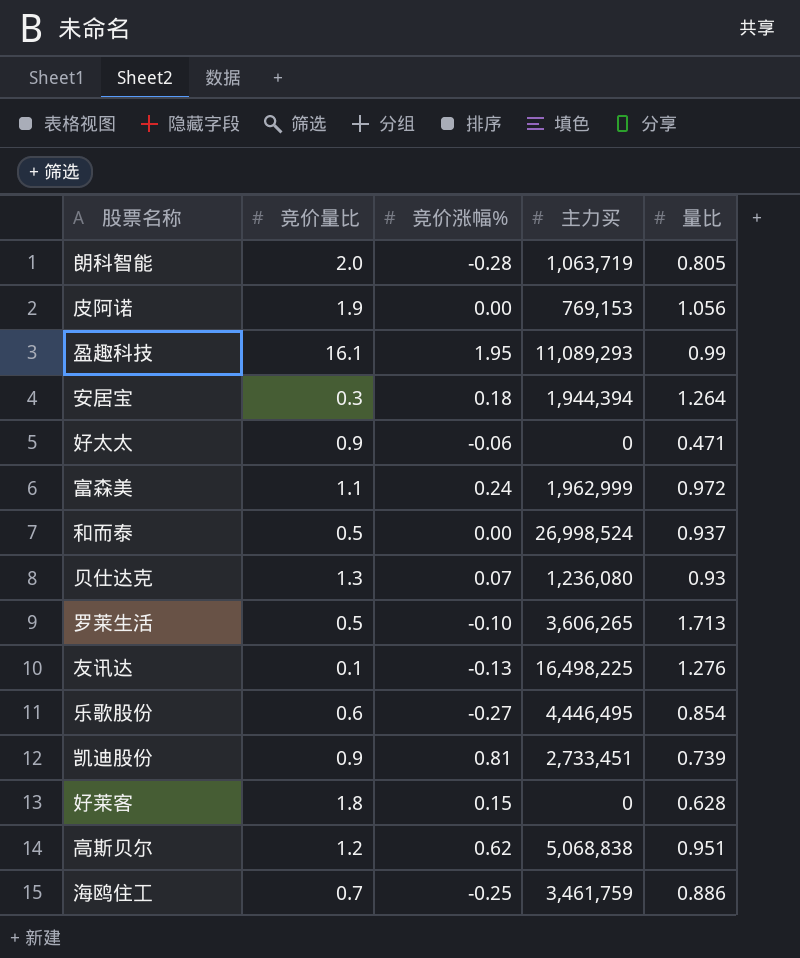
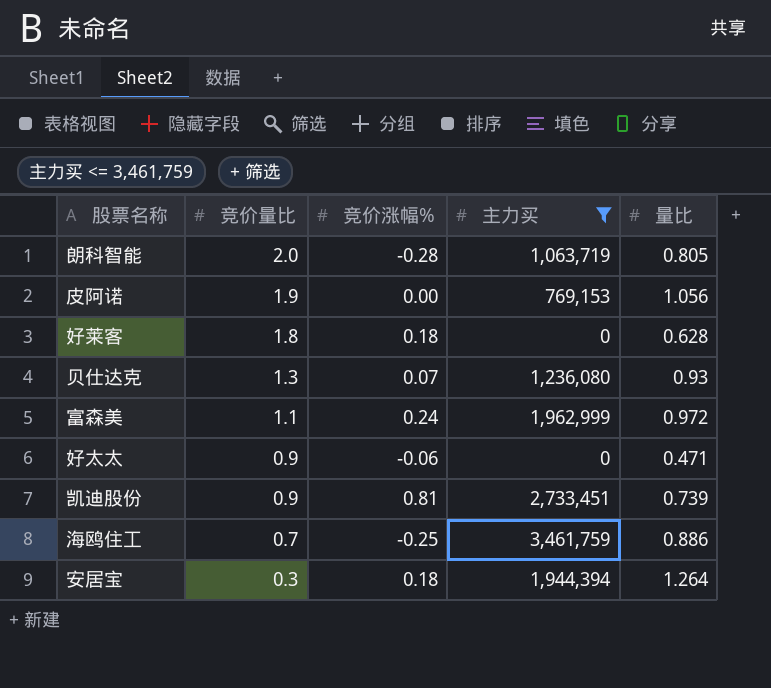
filter: none -> 主力买 <= 3,461,759
row order: none -> 竞价量比 descending
好莱客 | 竞价涨幅%: 0.15 -> 0.18

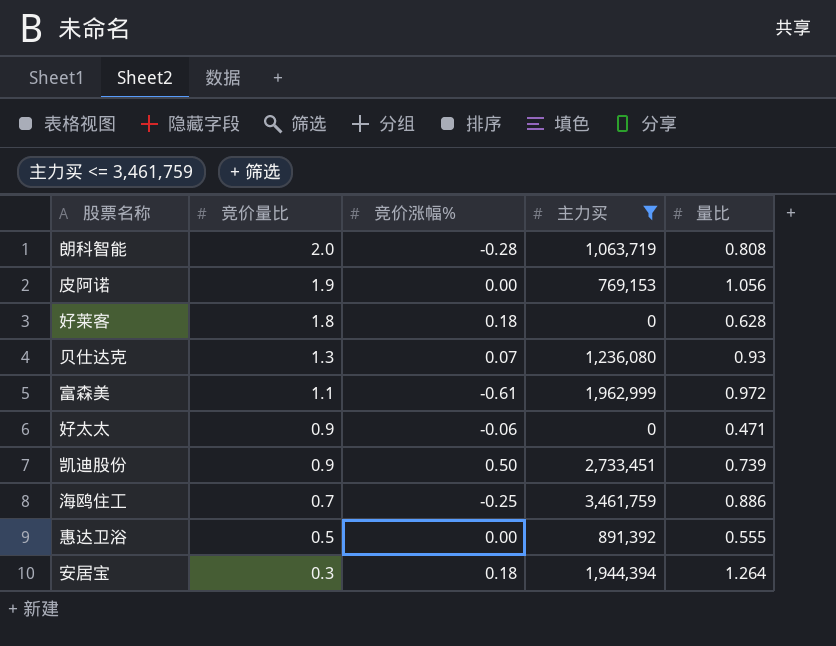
朗科智能 | 量比: 0.805 -> 0.808
富森美 | 竞价涨幅%: 0.24 -> -0.61
凯迪股份 | 竞价涨幅%: 0.81 -> 0.50
row 惠达卫浴: none -> 0.5 | 0.00 | 891,392 | 0.555

